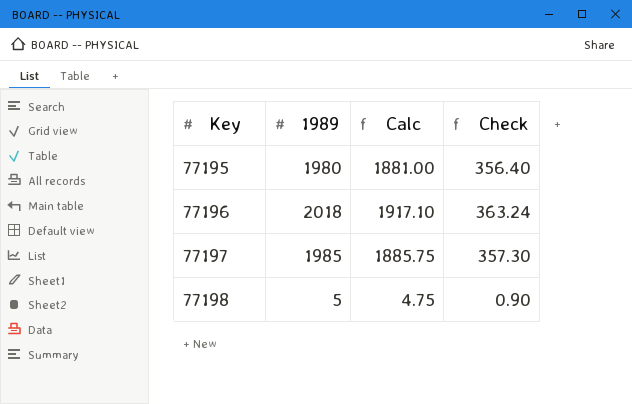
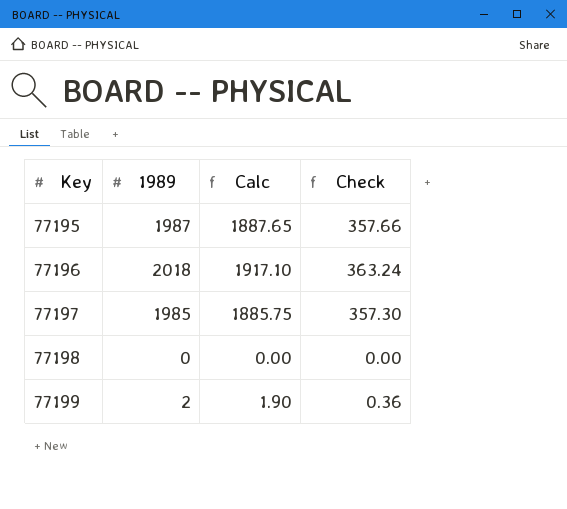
77195 | 1989: 1980 -> 1987
77195 | Calc: 1881.00 -> 1887.65
77195 | Check: 356.40 -> 357.66
77198 | 1989: 5 -> 0
77198 | Calc: 4.75 -> 0.00
77198 | Check: 0.90 -> 0.00
row 77199: none -> 2 | 1.90 | 0.36

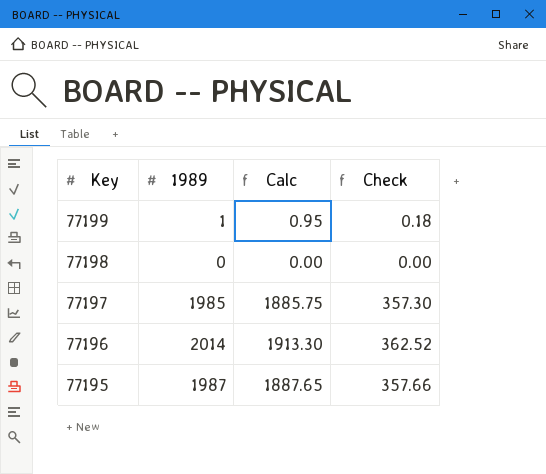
row order: Key ascending -> Key descending
77199 | 1989: 2 -> 1
77199 | Calc: 1.90 -> 0.95
77199 | Check: 0.36 -> 0.18
77196 | 1989: 2018 -> 2014
77196 | Calc: 1917.10 -> 1913.30
77196 | Check: 363.24 -> 362.52

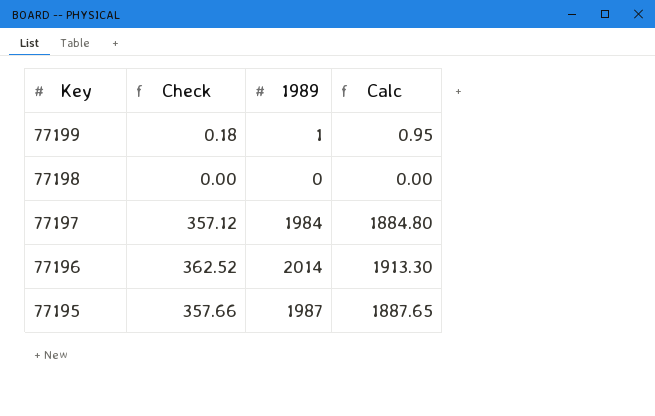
column Check | position: 4 -> 2
77197 | Check: 357.30 -> 357.12
77197 | 1989: 1985 -> 1984
77197 | Calc: 1885.75 -> 1884.80

